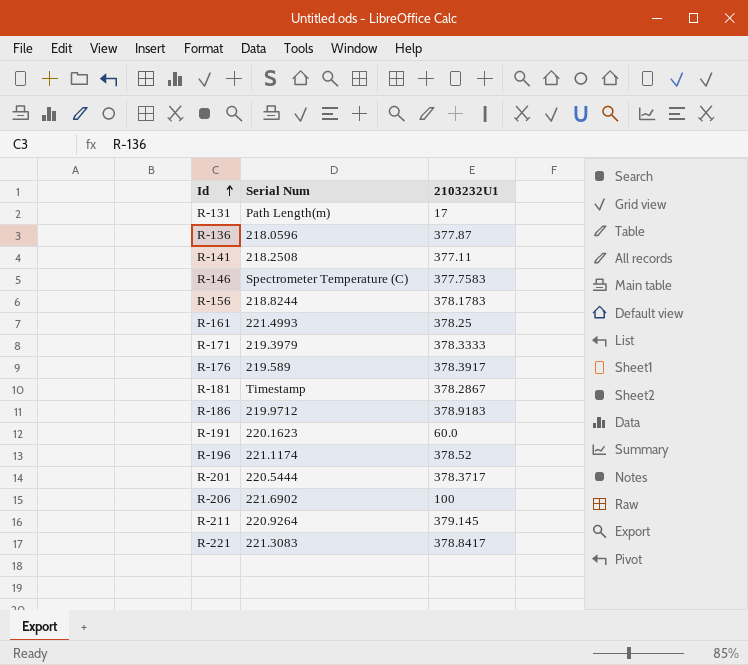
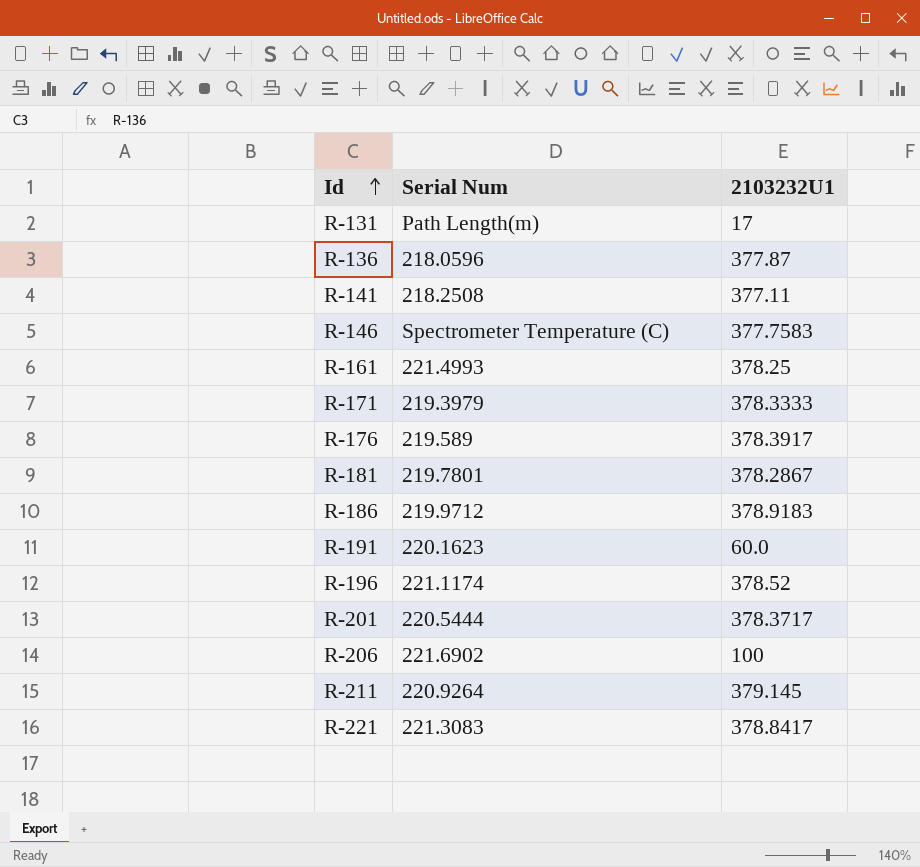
row R-156: 218.8244 | 378.1783 -> none
R-181 | Serial Num: Timestamp -> 219.7801

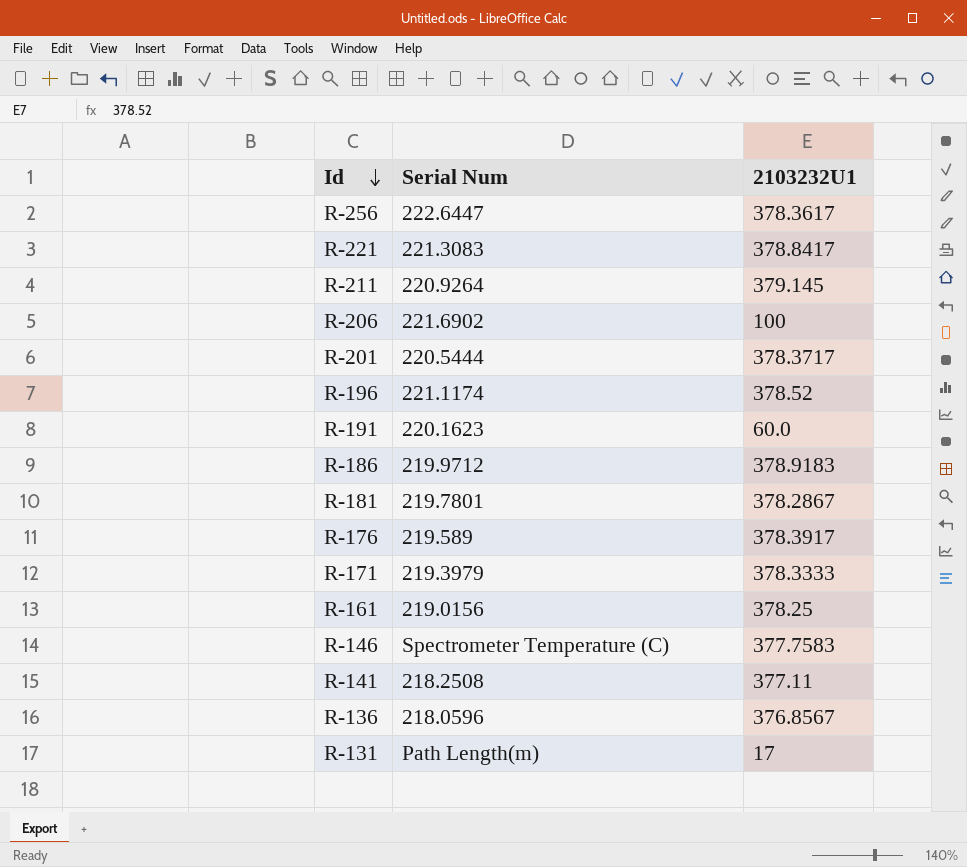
row order: Id ascending -> Id descending
row R-256: none -> 222.6447 | 378.3617
R-161 | Serial Num: 221.4993 -> 219.0156
R-136 | 2103232U1: 377.87 -> 376.8567

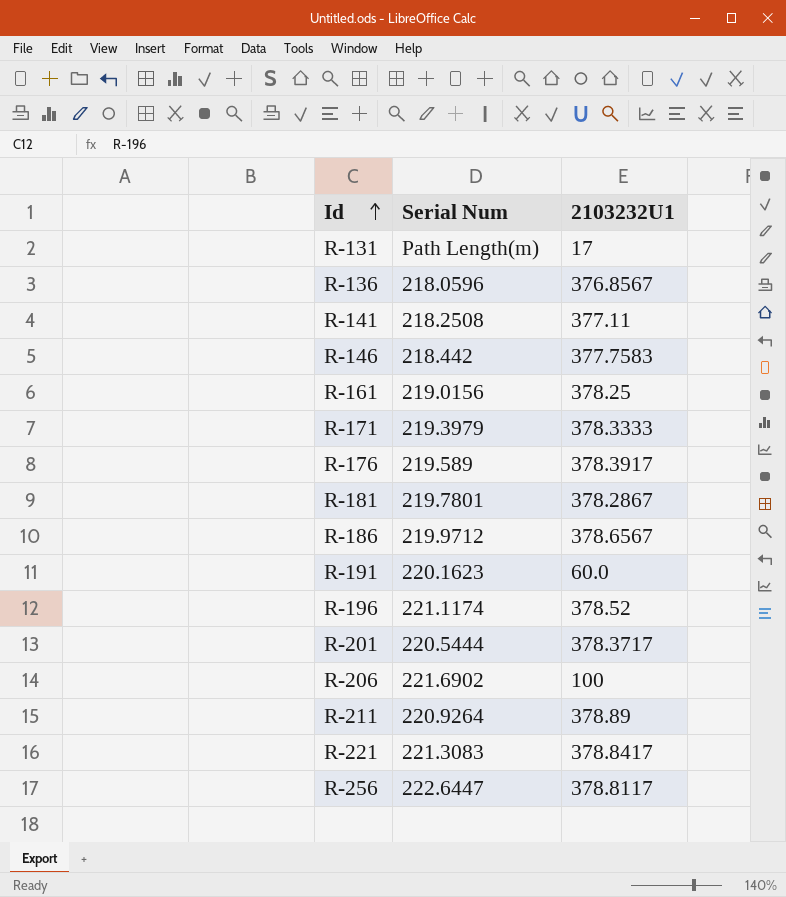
row order: Id descending -> Id ascending
R-146 | Serial Num: Spectrometer Temperature (C) -> 218.442
R-186 | 2103232U1: 378.9183 -> 378.6567
R-211 | 2103232U1: 379.145 -> 378.89
R-256 | 2103232U1: 378.3617 -> 378.8117

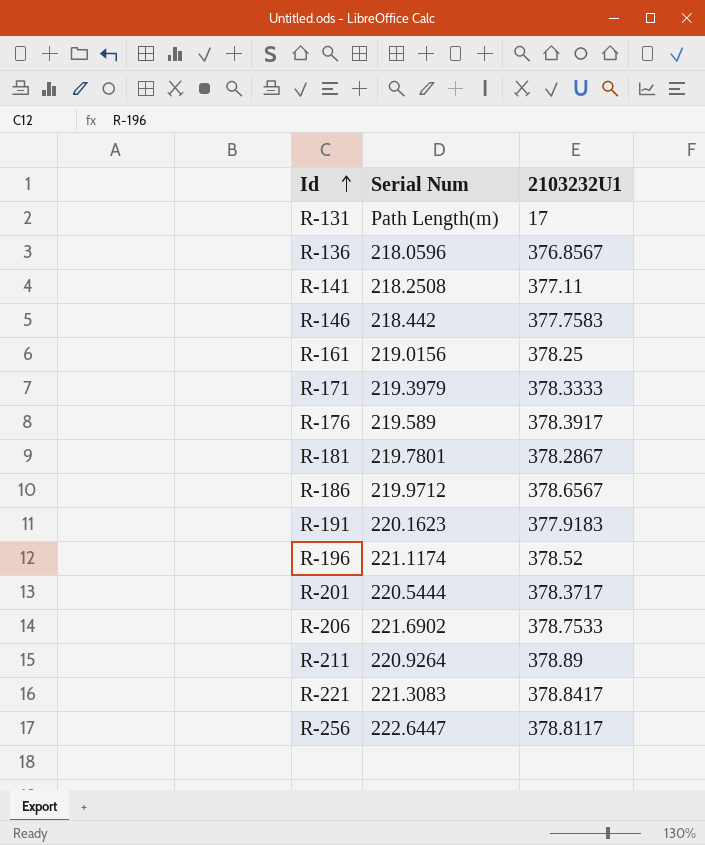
R-191 | 2103232U1: 60.0 -> 377.9183
R-206 | 2103232U1: 100 -> 378.7533

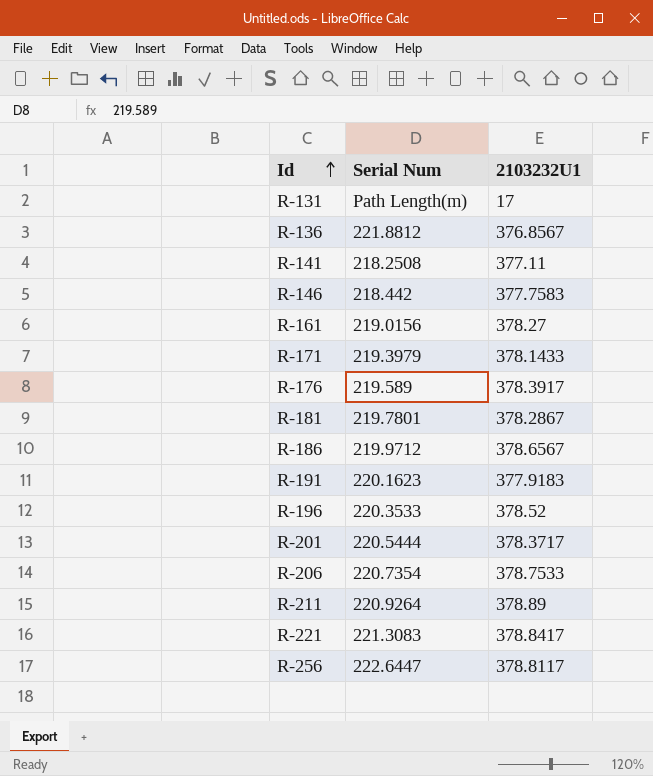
R-136 | Serial Num: 218.0596 -> 221.8812
R-161 | 2103232U1: 378.25 -> 378.27
R-171 | 2103232U1: 378.3333 -> 378.1433
R-196 | Serial Num: 221.1174 -> 220.3533
R-206 | Serial Num: 221.6902 -> 220.7354

